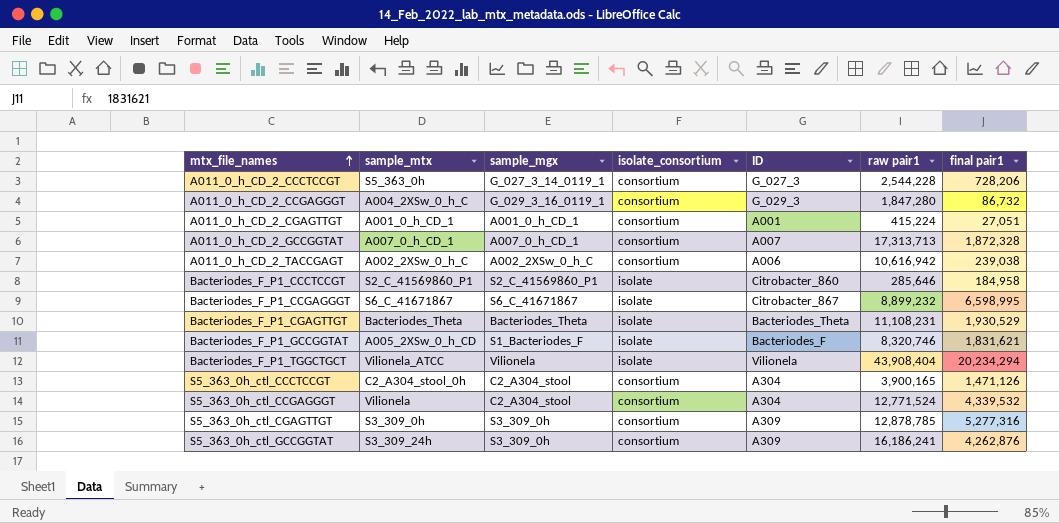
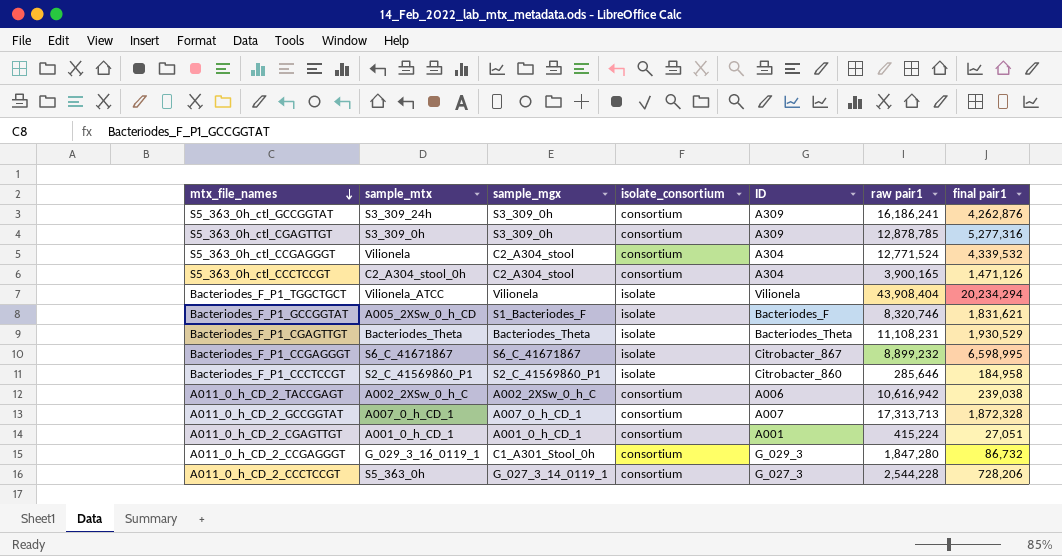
row order: mtx_file_names ascending -> mtx_file_names descending
A011_0_h_CD_2_CCGAGGGT | sample_mtx: A004_2XSw_0_h_C -> G_029_3_16_0119_1
A011_0_h_CD_2_CCGAGGGT | sample_mgx: G_029_3_16_0119_1 -> C1_A301_Stool_0h

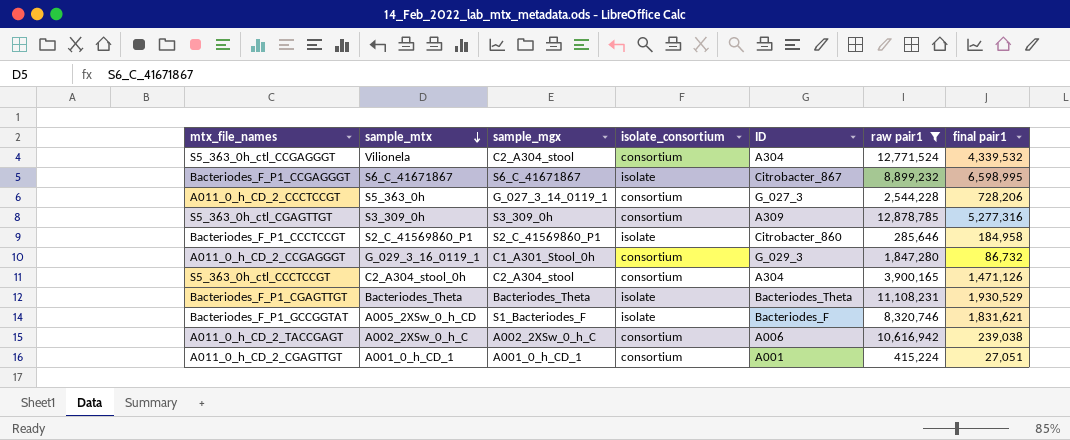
filter: none -> raw pair1 <= 12,878,785
row order: mtx_file_names descending -> sample_mtx descending

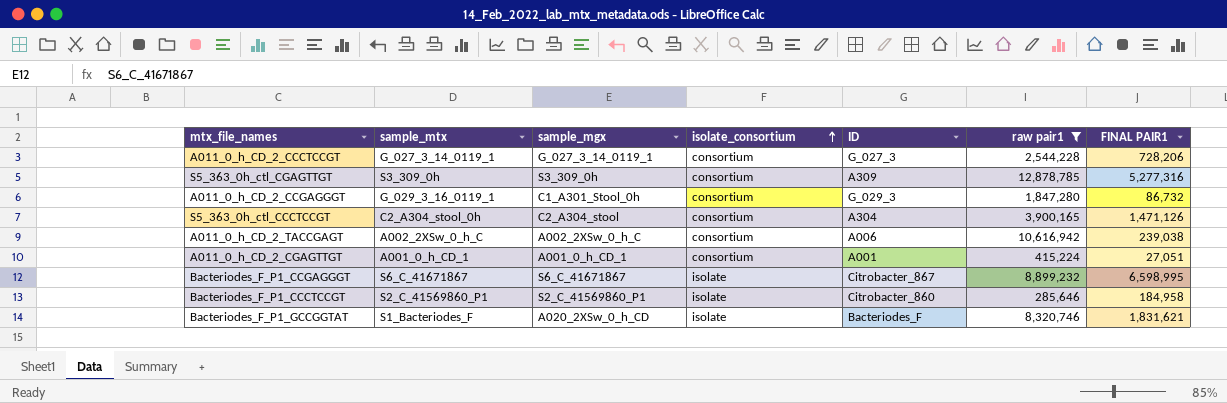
row order: sample_mtx descending -> isolate_consortium ascending
column name: final pair1 -> FINAL PAIR1
row S5_363_0h_ctl_CCGAGGGT: Vilionela | C2_A304_stool | consortium | A304 | 12,771,524 | 4,339,532 -> none
row Bacteriodes_F_P1_CGAGTTGT: Bacteriodes_Theta | Bacteriodes_Theta | isolate | Bacteriodes_Theta | 11,108,231 | 1,930,529 -> none
A011_0_h_CD_2_CCCTCCGT | sample_mtx: S5_363_0h -> G_027_3_14_0119_1
Bacteriodes_F_P1_GCCGGTAT | sample_mtx: A005_2XSw_0_h_CD -> S1_Bacteriodes_F
Bacteriodes_F_P1_GCCGGTAT | sample_mgx: S1_Bacteriodes_F -> A020_2XSw_0_h_CD

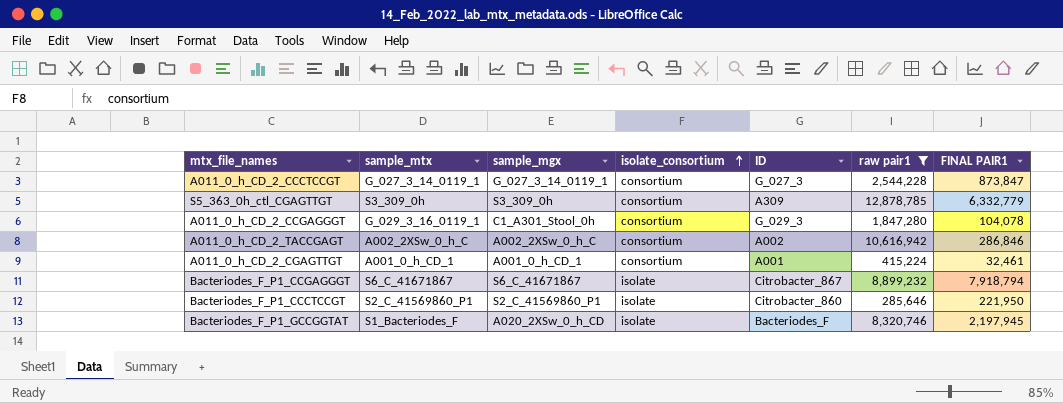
row S5_363_0h_ctl_CCCTCCGT: C2_A304_stool_0h | C2_A304_stool | consortium | A304 | 3,900,165 | 1,471,126 -> none
A011_0_h_CD_2_CCCTCCGT | FINAL PAIR1: 728,206 -> 873,847
S5_363_0h_ctl_CGAGTTGT | FINAL PAIR1: 5,277,316 -> 6,332,779
A011_0_h_CD_2_CCGAGGGT | FINAL PAIR1: 86,732 -> 104,078
A011_0_h_CD_2_TACCGAGT | ID: A006 -> A002
A011_0_h_CD_2_TACCGAGT | FINAL PAIR1: 239,038 -> 286,846
A011_0_h_CD_2_CGAGTTGT | FINAL PAIR1: 27,051 -> 32,461
Bacteriodes_F_P1_CCGAGGGT | FINAL PAIR1: 6,598,995 -> 7,918,794
Bacteriodes_F_P1_CCCTCCGT | FINAL PAIR1: 184,958 -> 221,950
Bacteriodes_F_P1_GCCGGTAT | FINAL PAIR1: 1,831,621 -> 2,197,945

